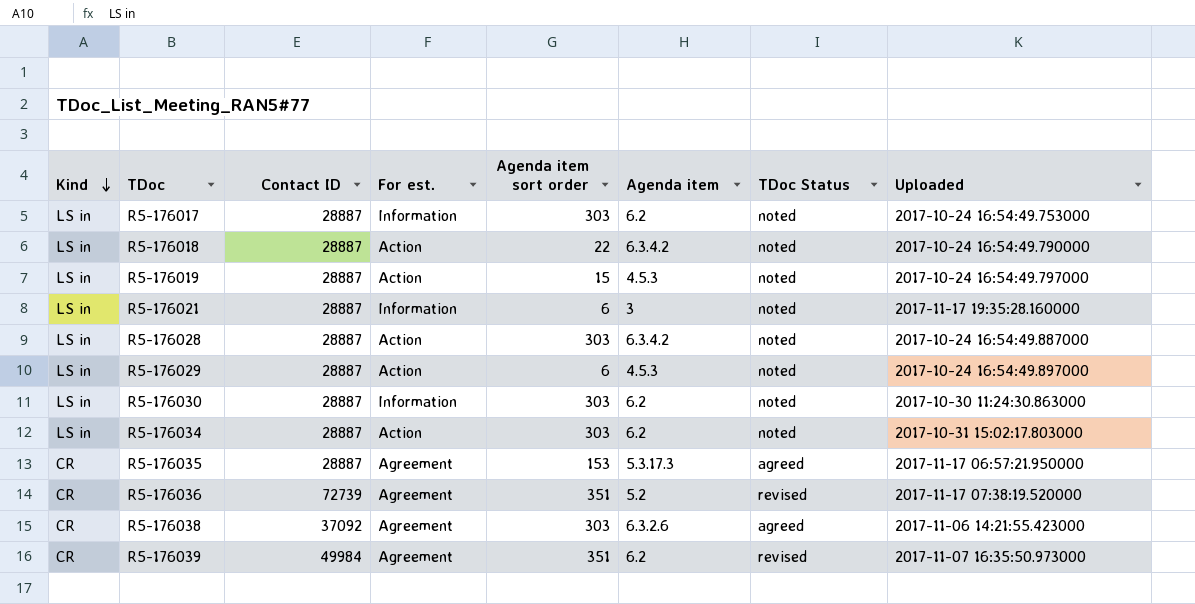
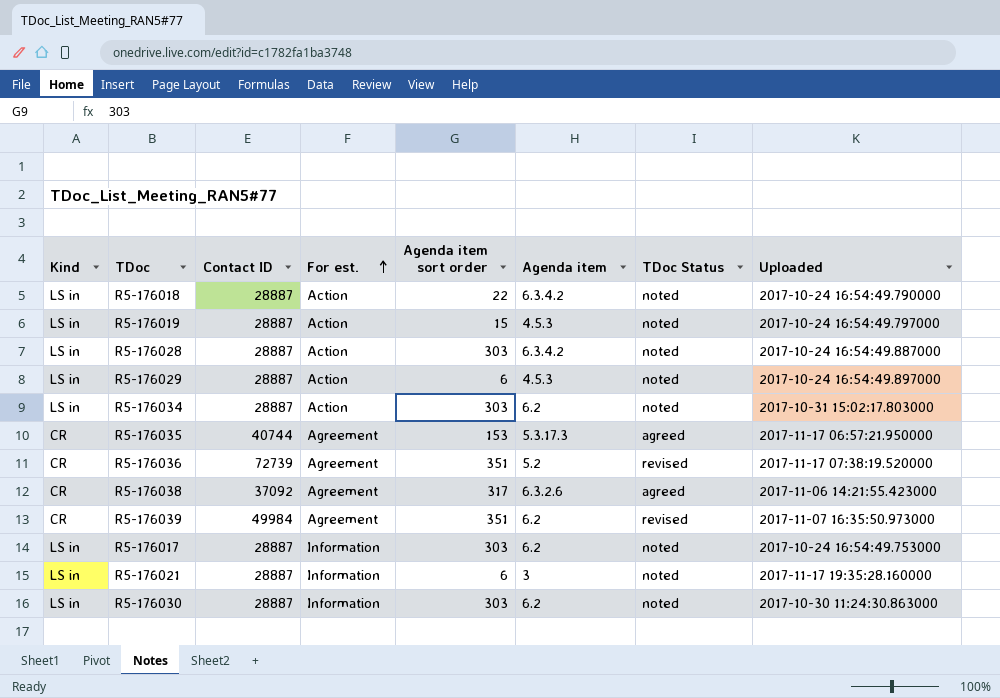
row order: Kind descending -> For est. ascending
R5-176035 | Contact ID: 28887 -> 40744
R5-176038 | Agenda item sort order: 303 -> 317

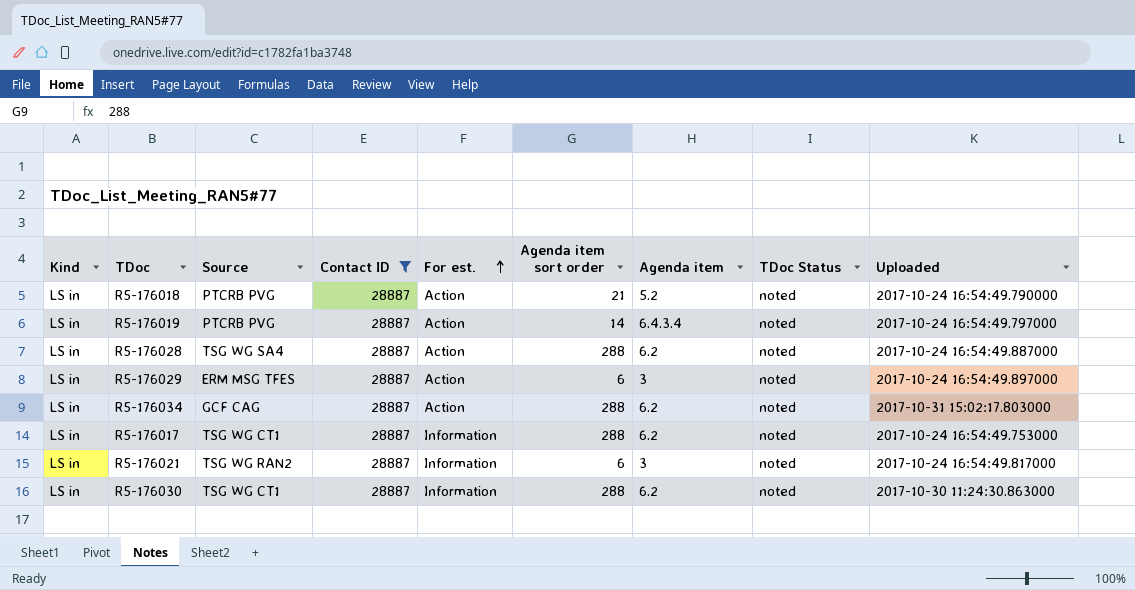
filter: none -> Contact ID = 28887
column Source | position: none -> 3
R5-176018 | Agenda item sort order: 22 -> 21
R5-176018 | Agenda item: 6.3.4.2 -> 5.2
R5-176019 | Agenda item sort order: 15 -> 14
R5-176019 | Agenda item: 4.5.3 -> 6.4.3.4
R5-176028 | Agenda item sort order: 303 -> 288
R5-176028 | Agenda item: 6.3.4.2 -> 6.2
R5-176029 | Agenda item: 4.5.3 -> 3
R5-176034 | Agenda item sort order: 303 -> 288
R5-176017 | Agenda item sort order: 303 -> 288
R5-176021 | Uploaded: 2017-11-17 19:35:28.160000 -> 2017-10-24 16:54:49.817000
R5-176030 | Agenda item sort order: 303 -> 288

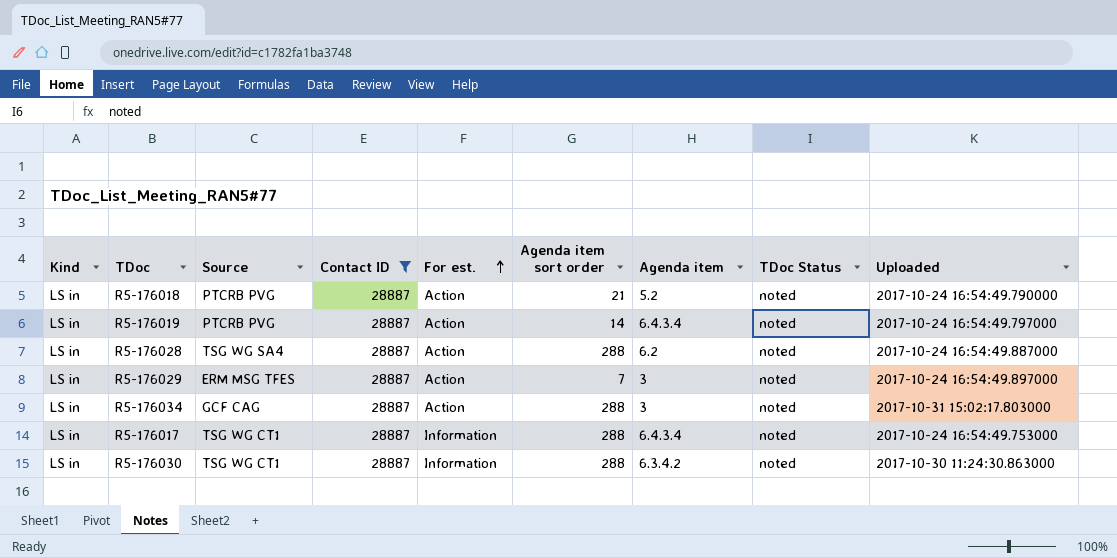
row R5-176021: LS in | TSG WG RAN2 | 28887 | Information | 6 | 3 | noted | 2017-10-24 16:54:49.817000 -> none
R5-176029 | Agenda item sort order: 6 -> 7
R5-176034 | Agenda item: 6.2 -> 3
R5-176017 | Agenda item: 6.2 -> 6.4.3.4
R5-176030 | Agenda item: 6.2 -> 6.3.4.2

